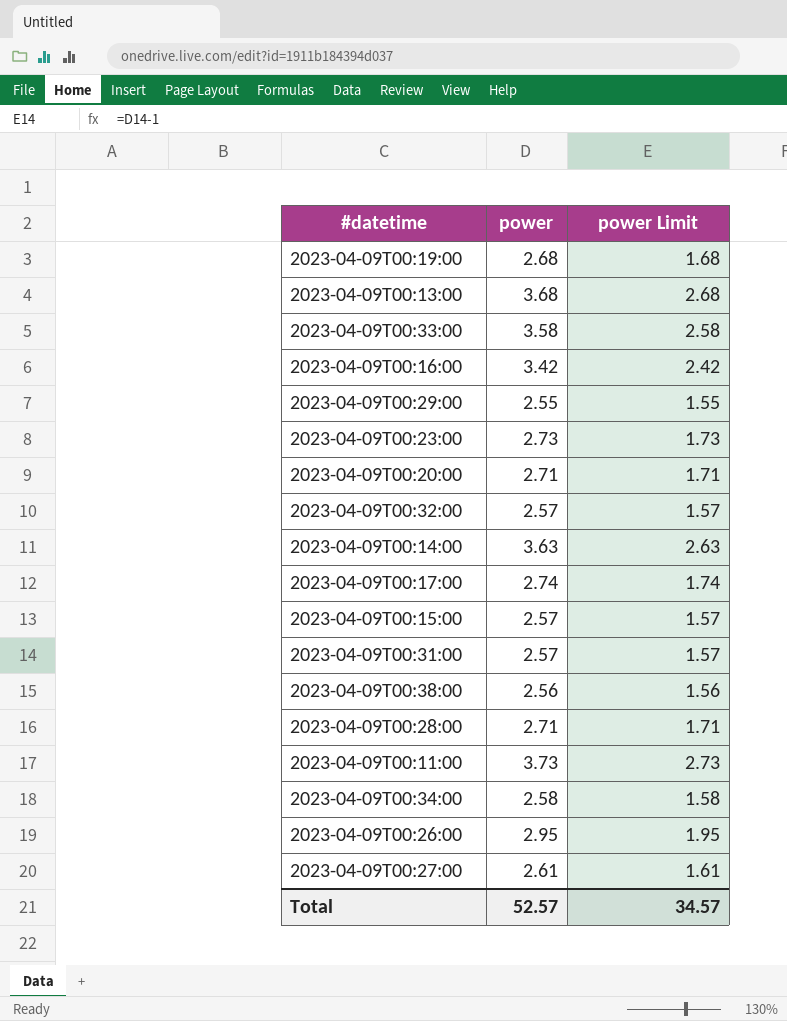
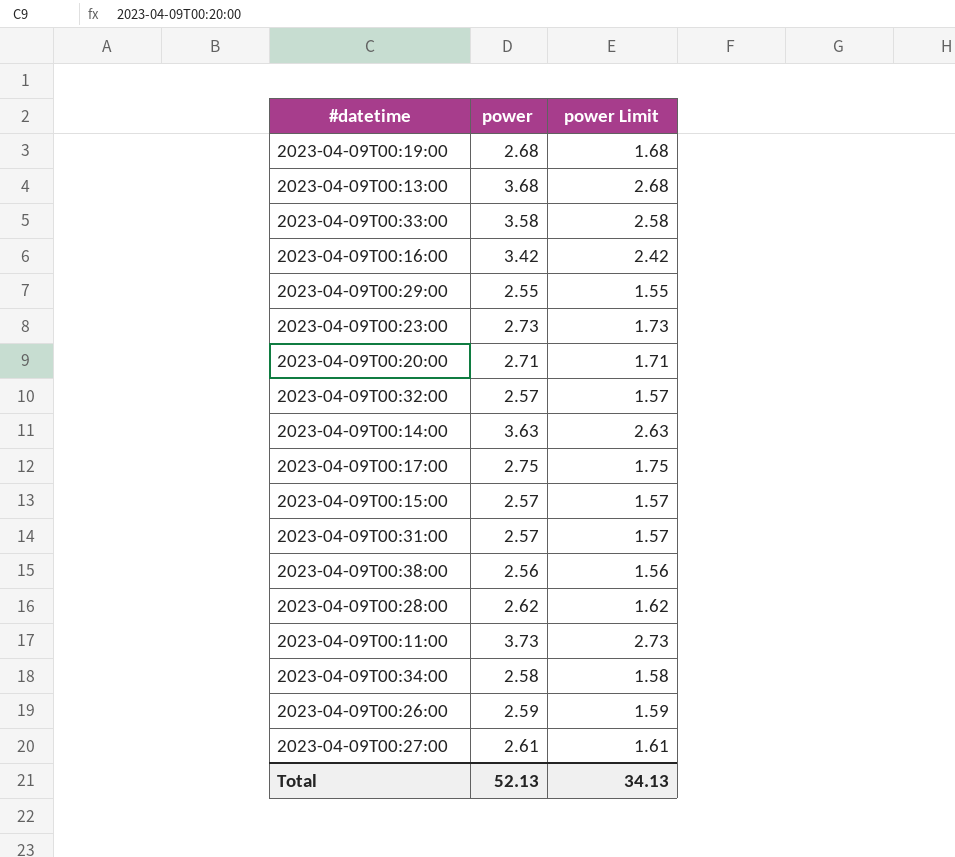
2023-04-09T00:17:00 | power: 2.74 -> 2.75
2023-04-09T00:17:00 | power Limit: 1.74 -> 1.75
2023-04-09T00:28:00 | power: 2.71 -> 2.62
2023-04-09T00:28:00 | power Limit: 1.71 -> 1.62
2023-04-09T00:26:00 | power: 2.95 -> 2.59
2023-04-09T00:26:00 | power Limit: 1.95 -> 1.59
Total | power: 52.57 -> 52.13
Total | power Limit: 34.57 -> 34.13

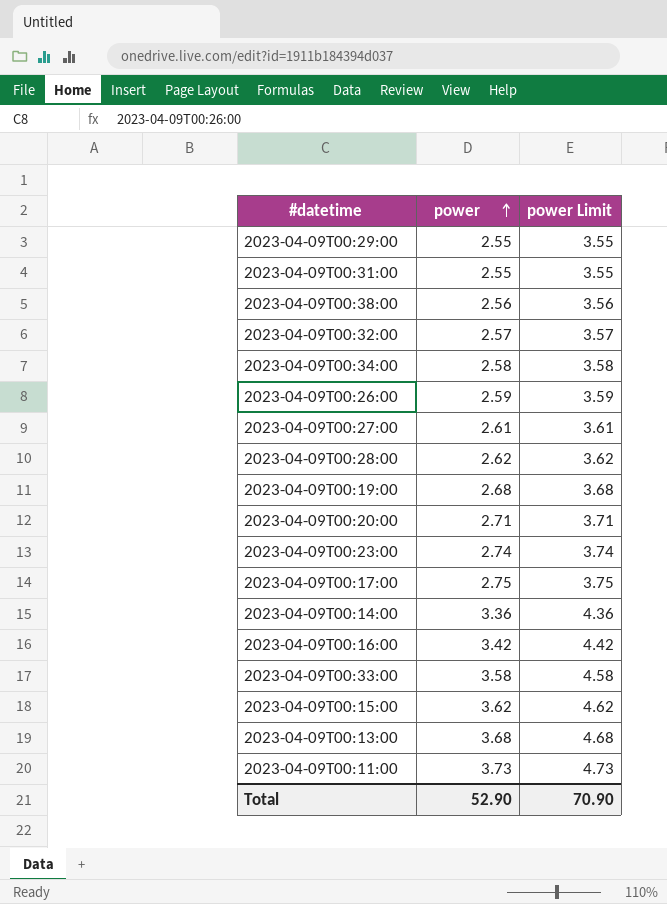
row order: none -> power ascending
column power Limit | formula: [power] - 1 -> [power] + 1
2023-04-09T00:31:00 | power: 2.57 -> 2.55
2023-04-09T00:23:00 | power: 2.73 -> 2.74
2023-04-09T00:14:00 | power: 3.63 -> 3.36
2023-04-09T00:15:00 | power: 2.57 -> 3.62
Total | power: 52.13 -> 52.90
Total | power Limit: 34.13 -> 70.90

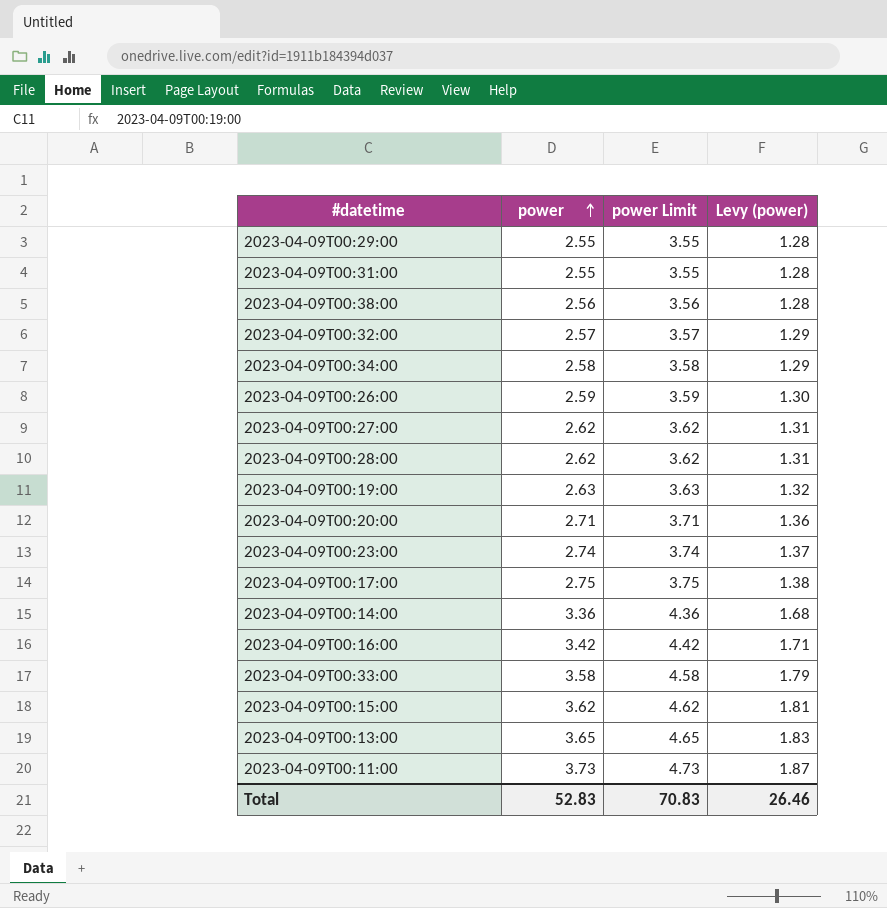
column Levy (power) | formula: none -> [power] * 0.5
2023-04-09T00:27:00 | power: 2.61 -> 2.62
2023-04-09T00:27:00 | power Limit: 3.61 -> 3.62
2023-04-09T00:19:00 | power: 2.68 -> 2.63
2023-04-09T00:19:00 | power Limit: 3.68 -> 3.63
2023-04-09T00:13:00 | power: 3.68 -> 3.65
2023-04-09T00:13:00 | power Limit: 4.68 -> 4.65
Total | power: 52.90 -> 52.83
Total | power Limit: 70.90 -> 70.83

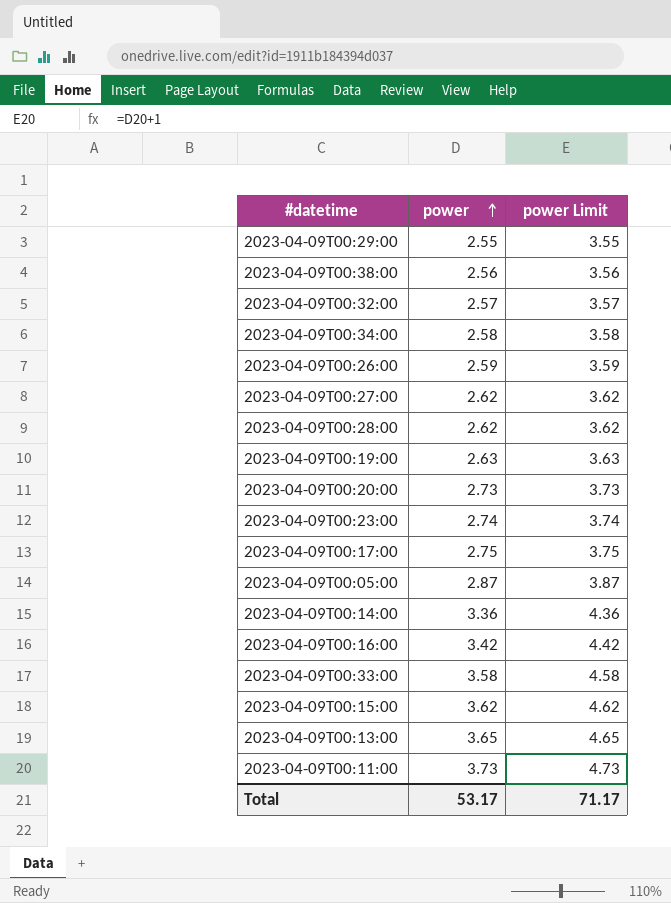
column Levy (power) | formula: [power] * 0.5 -> none
row 2023-04-09T00:31:00: 2.55 | 3.55 | 1.28 -> none
2023-04-09T00:20:00 | power: 2.71 -> 2.73
2023-04-09T00:20:00 | power Limit: 3.71 -> 3.73
row 2023-04-09T00:05:00: none -> 2.87 | 3.87
Total | power: 52.83 -> 53.17
Total | power Limit: 70.83 -> 71.17

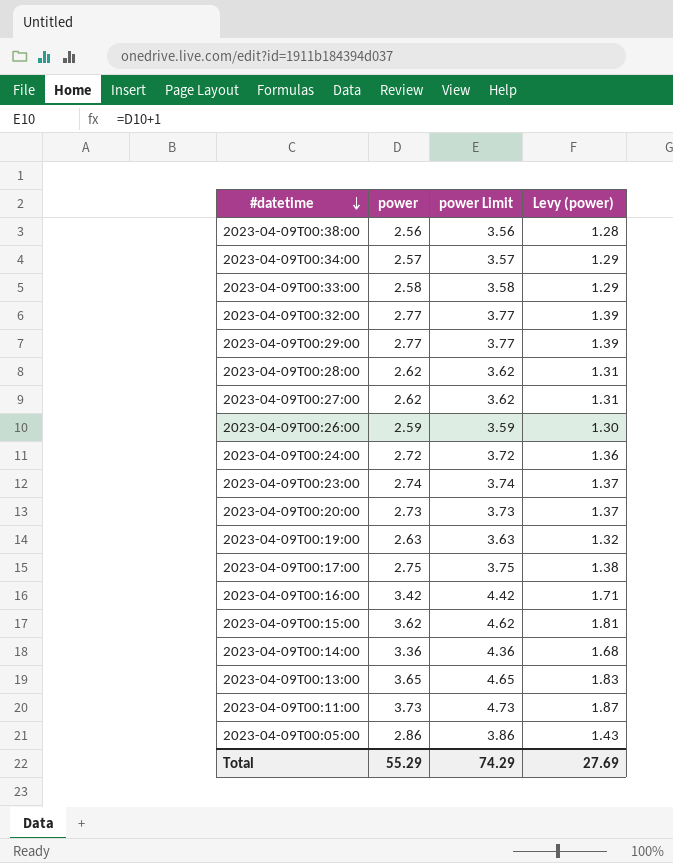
row order: power ascending -> #datetime descending
column Levy (power) | formula: none -> [power] * 0.5
2023-04-09T00:34:00 | power: 2.58 -> 2.57
2023-04-09T00:34:00 | power Limit: 3.58 -> 3.57
2023-04-09T00:33:00 | power: 3.58 -> 2.58
2023-04-09T00:33:00 | power Limit: 4.58 -> 3.58
2023-04-09T00:32:00 | power: 2.57 -> 2.77
2023-04-09T00:32:00 | power Limit: 3.57 -> 3.77
2023-04-09T00:29:00 | power: 2.55 -> 2.77
2023-04-09T00:29:00 | power Limit: 3.55 -> 3.77
row 2023-04-09T00:24:00: none -> 2.72 | 3.72 | 1.36
2023-04-09T00:05:00 | power: 2.87 -> 2.86
2023-04-09T00:05:00 | power Limit: 3.87 -> 3.86
Total | power: 53.17 -> 55.29
Total | power Limit: 71.17 -> 74.29

